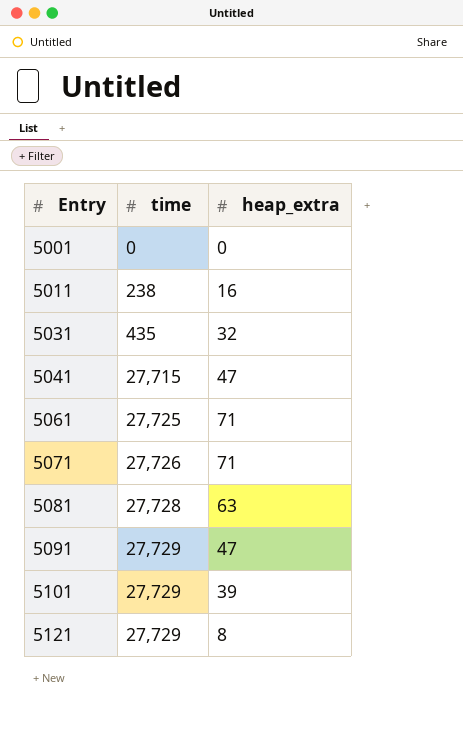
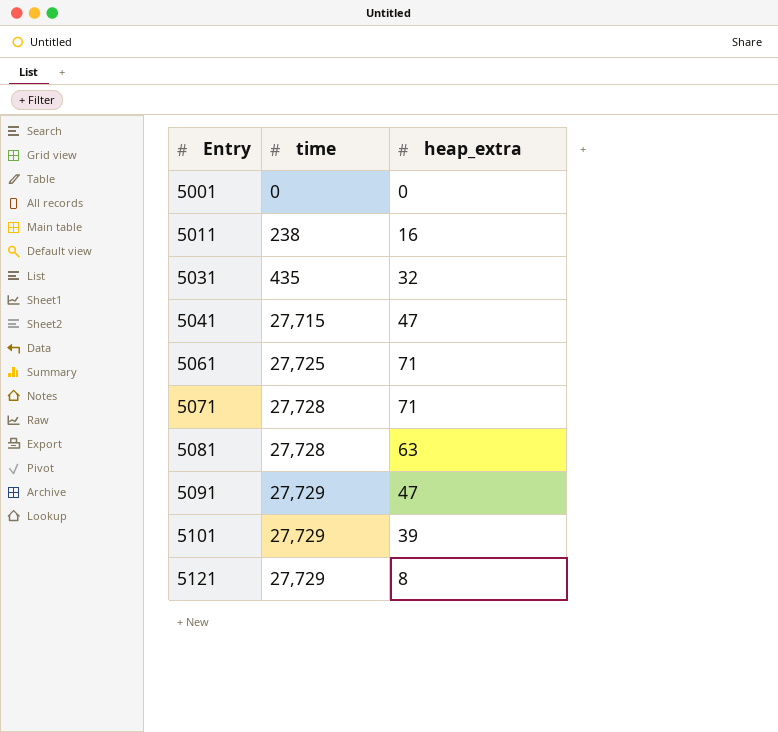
5071 | time: 27,726 -> 27,728

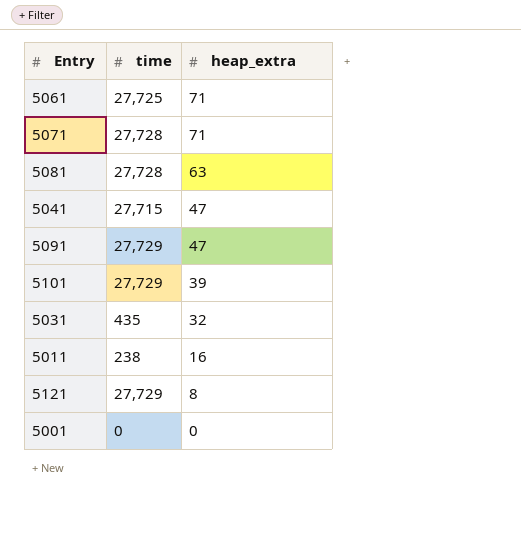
row order: Entry ascending -> heap_extra descending

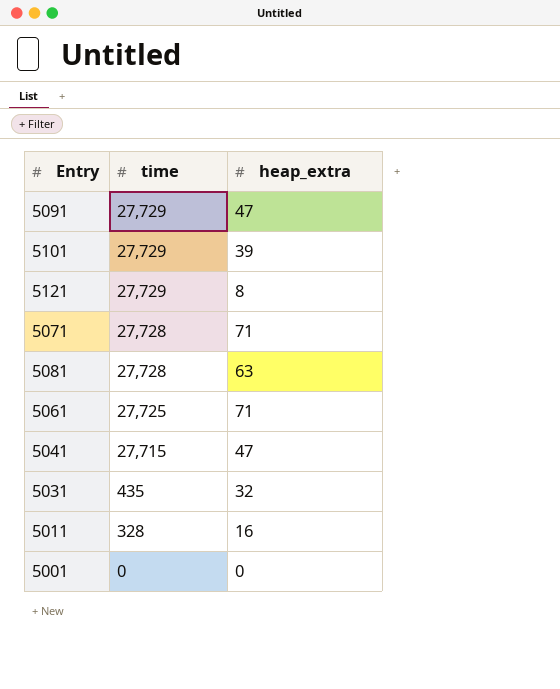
row order: heap_extra descending -> time descending
5011 | time: 238 -> 328

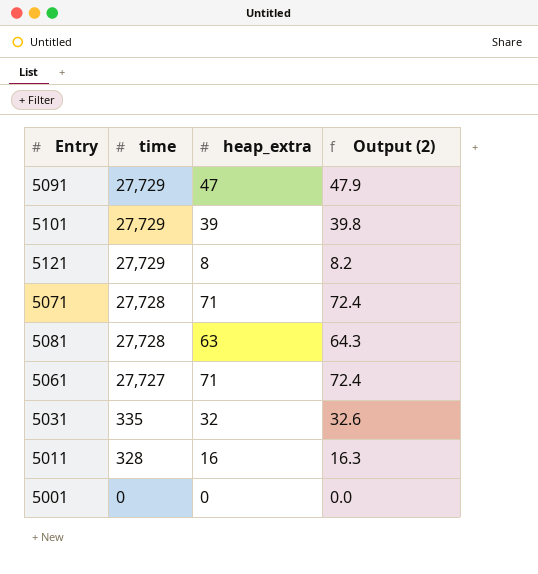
column Output (2) | formula: none -> [heap_extra] * 1.02
row 5041: 27,715 | 47 -> none
5061 | time: 27,725 -> 27,727
5031 | time: 435 -> 335

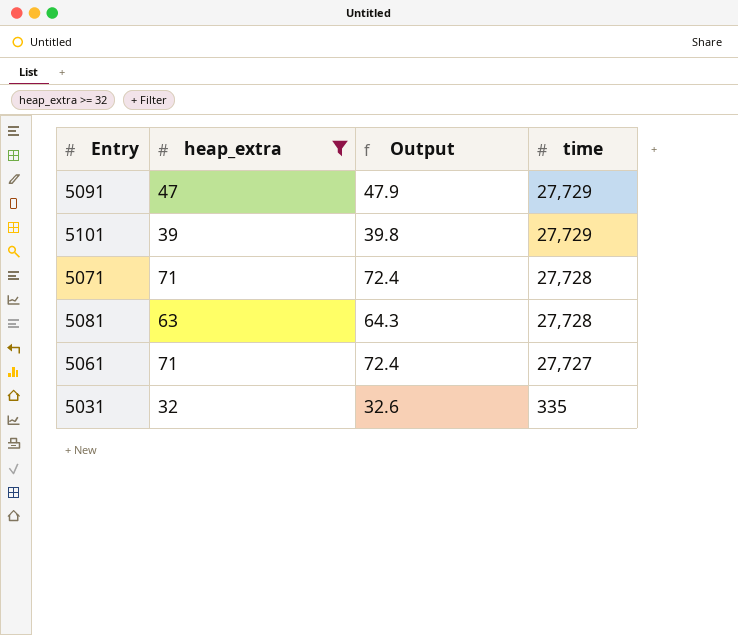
filter: none -> heap_extra >= 32
column name: Output (2) -> Output
column time | position: 2 -> 4

